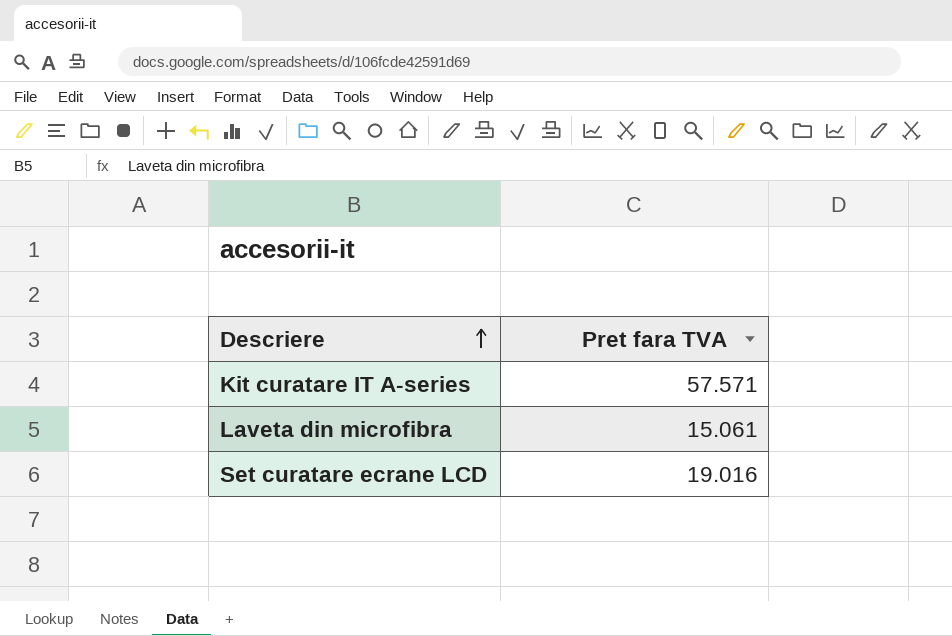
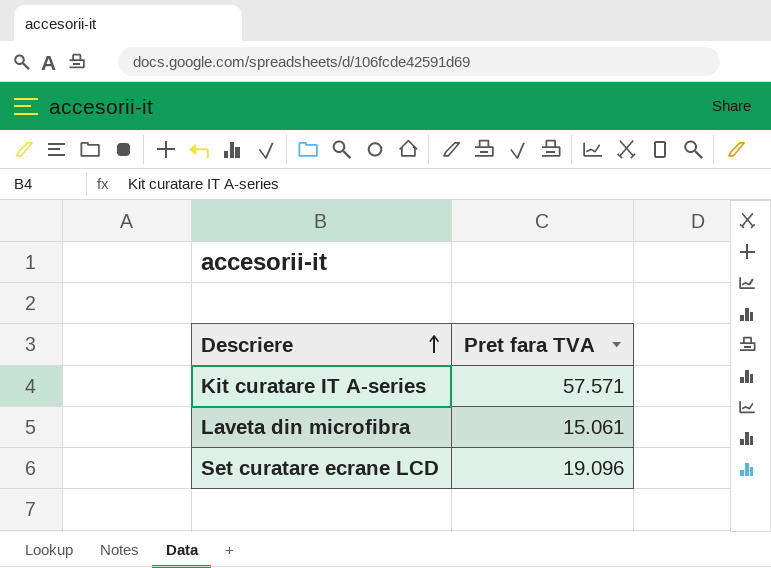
Set curatare ecrane LCD | Pret fara TVA: 19.016 -> 19.096

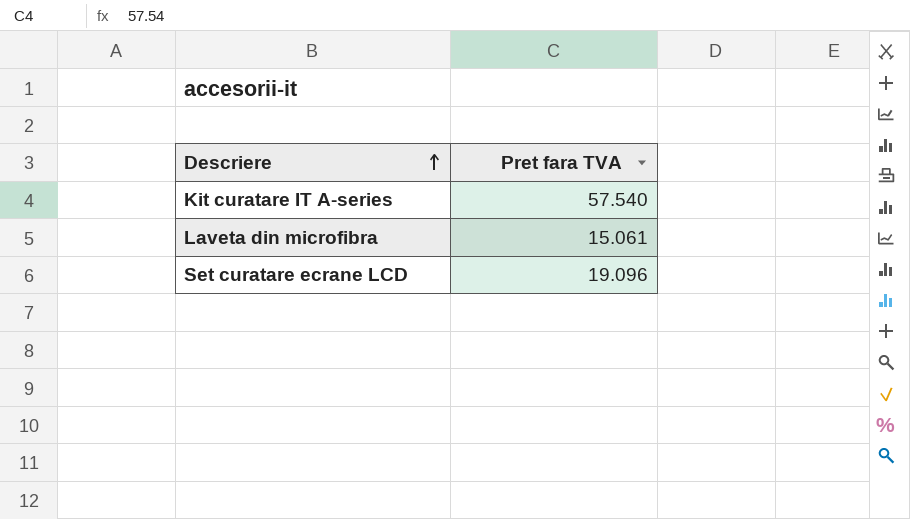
Kit curatare IT A-series | Pret fara TVA: 57.571 -> 57.540

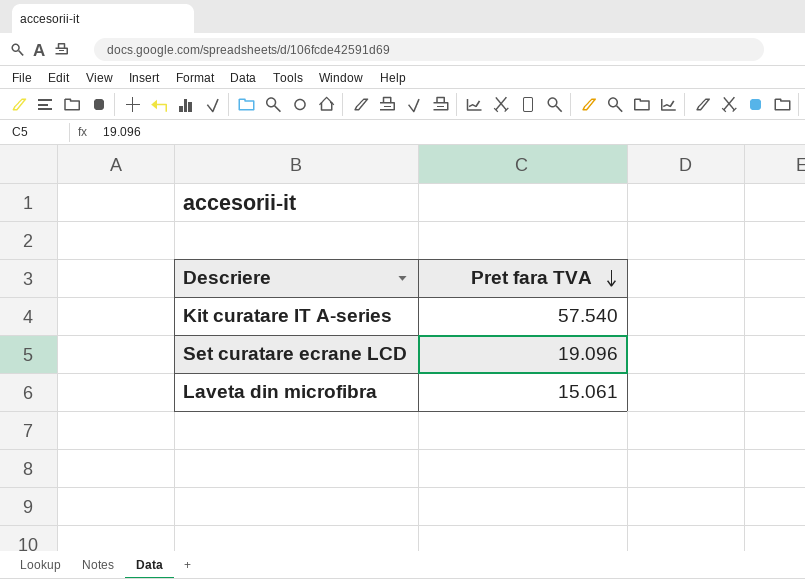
row order: Descriere ascending -> Pret fara TVA descending

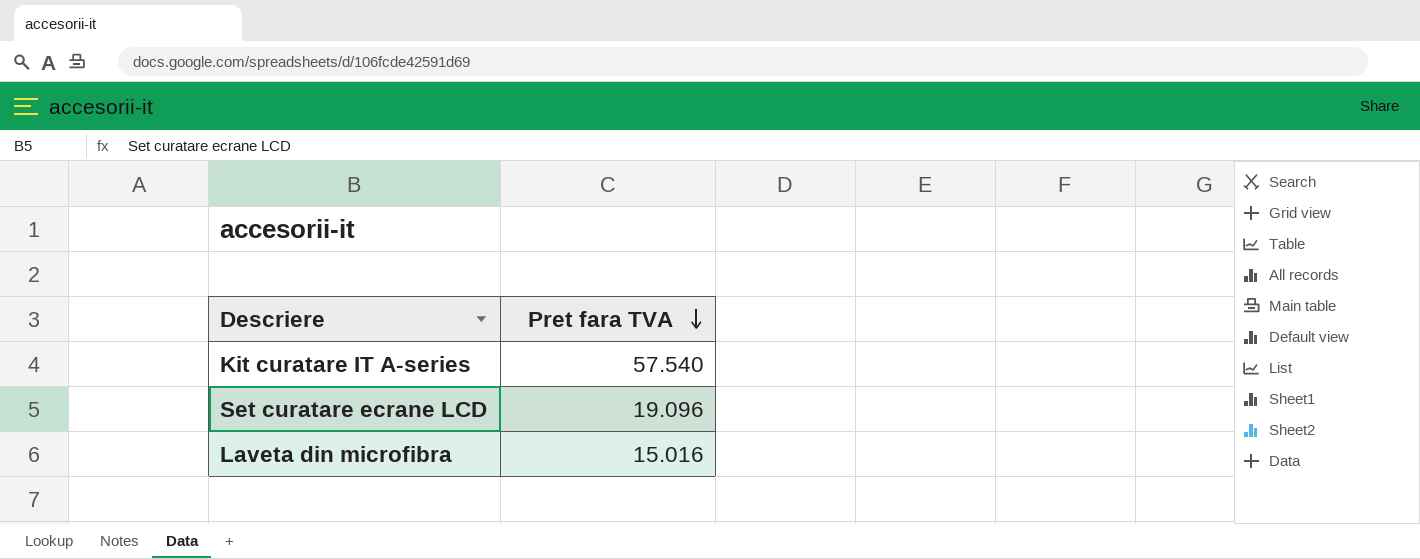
Laveta din microfibra | Pret fara TVA: 15.061 -> 15.016

